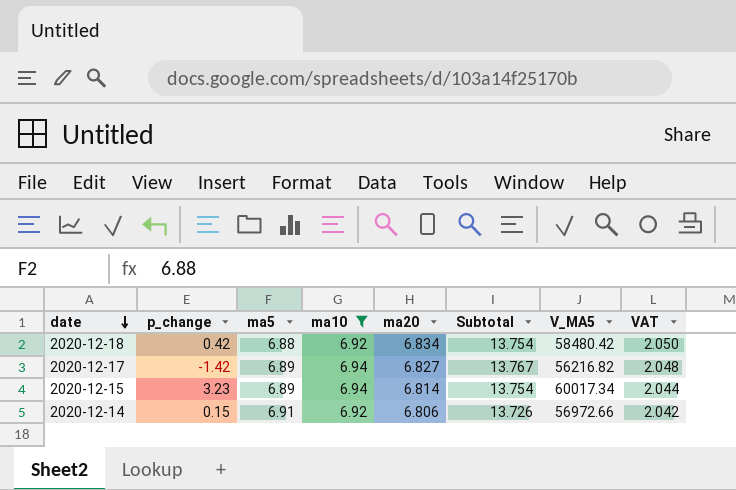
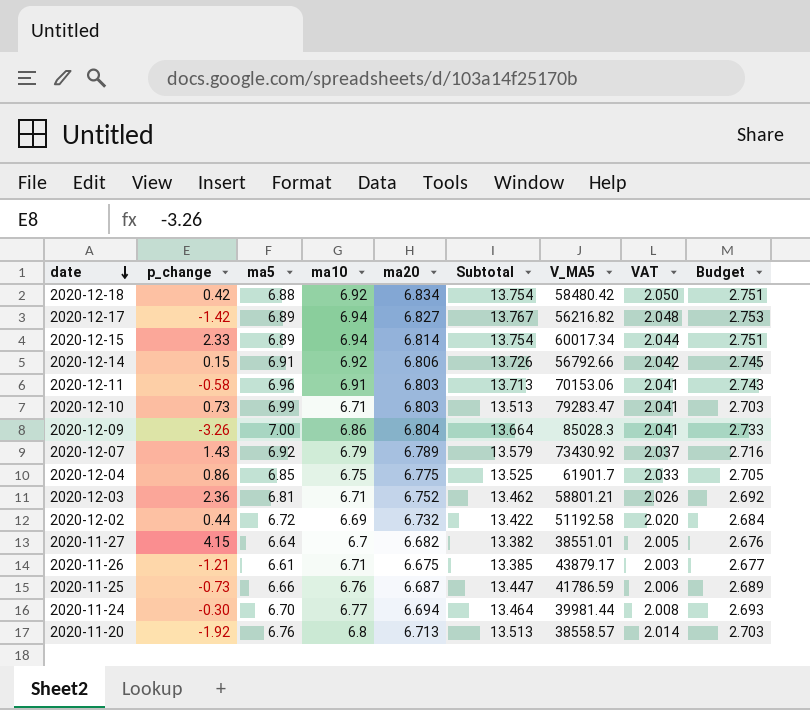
filter: ma10 >= 6.92 -> none
column Budget | formula: none -> [Subtotal] * 0.2
2020-12-15 | p_change: 3.23 -> 2.33
2020-12-14 | V_MA5: 56972.66 -> 56792.66

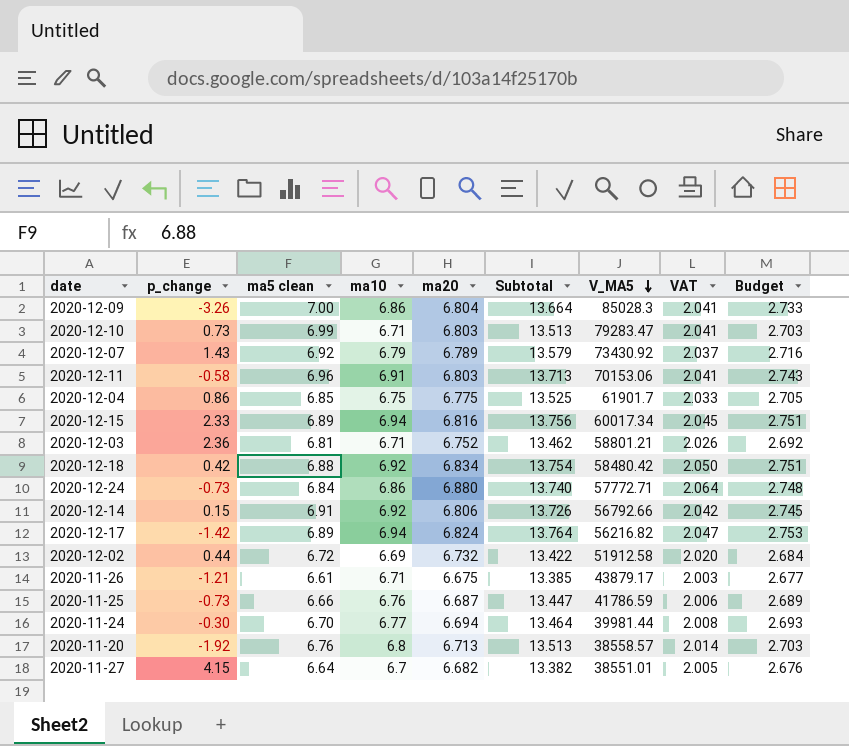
row order: date descending -> V_MA5 descending
column name: ma5 -> ma5 clean
2020-12-15 | ma20: 6.814 -> 6.816
2020-12-15 | Subtotal: 13.754 -> 13.756
2020-12-15 | VAT: 2.044 -> 2.045
row 2020-12-24: none -> -0.73 | 6.84 | 6.86 | 6.880 | 13.740 | 57772.71 | 2.064 | 2.748
2020-12-17 | ma20: 6.827 -> 6.824
2020-12-17 | Subtotal: 13.767 -> 13.764
2020-12-17 | VAT: 2.048 -> 2.047
2020-12-02 | V_MA5: 51192.58 -> 51912.58

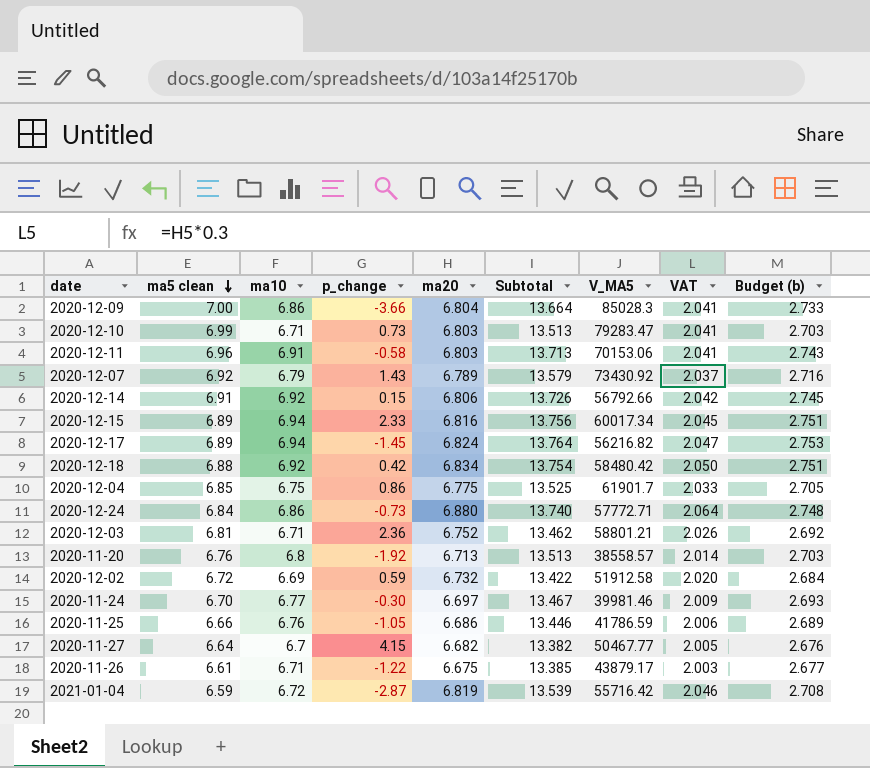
row order: V_MA5 descending -> ma5 clean descending
column p_change | position: 2 -> 4
column name: Budget -> Budget (b)
2020-12-09 | p_change: -3.26 -> -3.66
2020-12-17 | p_change: -1.42 -> -1.45
2020-12-02 | p_change: 0.44 -> 0.59
2020-11-24 | ma20: 6.694 -> 6.697
2020-11-24 | Subtotal: 13.464 -> 13.467
2020-11-24 | V_MA5: 39981.44 -> 39981.46
2020-11-24 | VAT: 2.008 -> 2.009
2020-11-25 | p_change: -0.73 -> -1.05
2020-11-25 | ma20: 6.687 -> 6.686
2020-11-25 | Subtotal: 13.447 -> 13.446
2020-11-27 | V_MA5: 38551.01 -> 50467.77
2020-11-26 | p_change: -1.21 -> -1.22
row 2021-01-04: none -> 6.59 | 6.72 | -2.87 | 6.819 | 13.539 | 55716.42 | 2.046 | 2.708

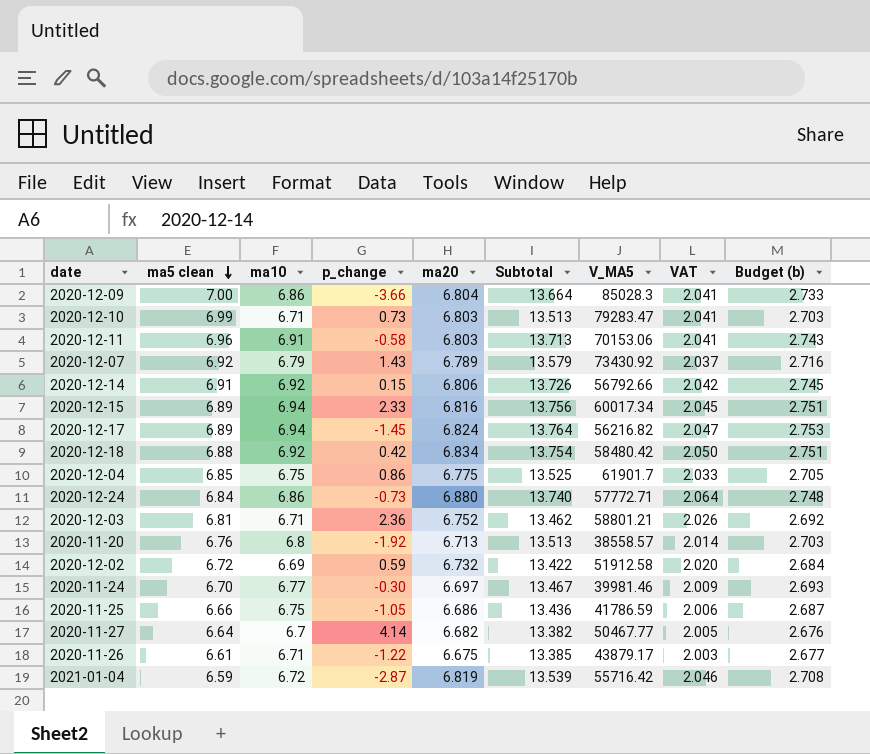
2020-11-25 | ma10: 6.76 -> 6.75
2020-11-25 | Subtotal: 13.446 -> 13.436
2020-11-25 | Budget (b): 2.689 -> 2.687
2020-11-27 | p_change: 4.15 -> 4.14

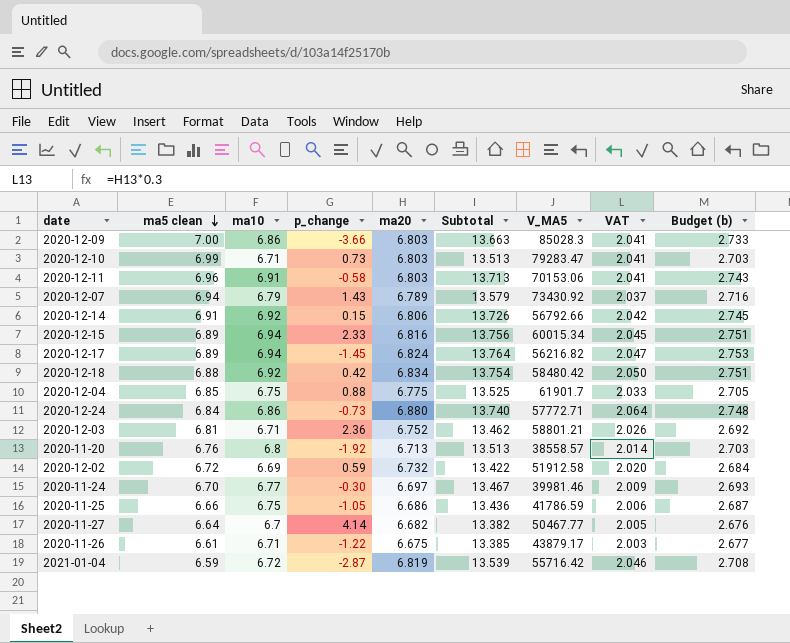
2020-12-09 | ma20: 6.804 -> 6.803
2020-12-09 | Subtotal: 13.664 -> 13.663
2020-12-07 | ma5 clean: 6.92 -> 6.94
2020-12-15 | V_MA5: 60017.34 -> 60015.34
2020-12-04 | p_change: 0.86 -> 0.88

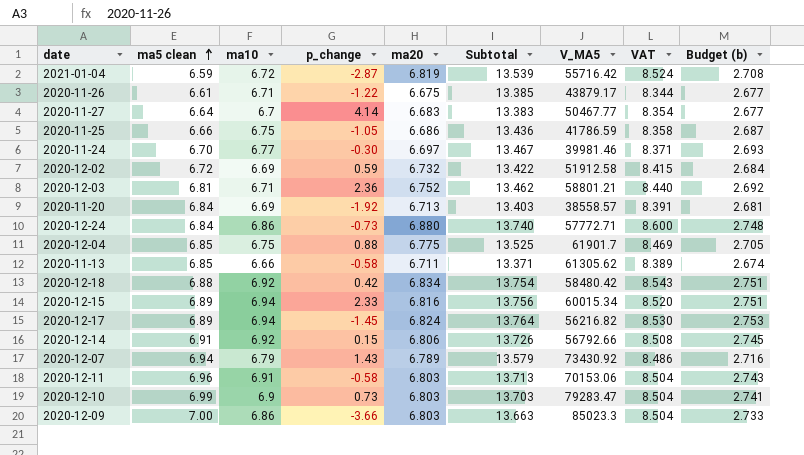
row order: ma5 clean descending -> ma5 clean ascending
column VAT | formula: [ma20] * 0.3 -> [ma20] * 1.25
2020-11-27 | ma20: 6.682 -> 6.683
2020-11-27 | Subtotal: 13.382 -> 13.383
2020-11-27 | Budget (b): 2.676 -> 2.677
2020-11-20 | ma5 clean: 6.76 -> 6.84
2020-11-20 | ma10: 6.8 -> 6.69
2020-11-20 | Subtotal: 13.513 -> 13.403
2020-11-20 | Budget (b): 2.703 -> 2.681
row 2020-11-13: none -> 6.85 | 6.66 | -0.58 | 6.711 | 13.371 | 61305.62 | 8.389 | 2.674
2020-12-10 | ma10: 6.71 -> 6.9
2020-12-10 | Subtotal: 13.513 -> 13.703
2020-12-10 | Budget (b): 2.703 -> 2.741
2020-12-09 | V_MA5: 85028.3 -> 85023.3

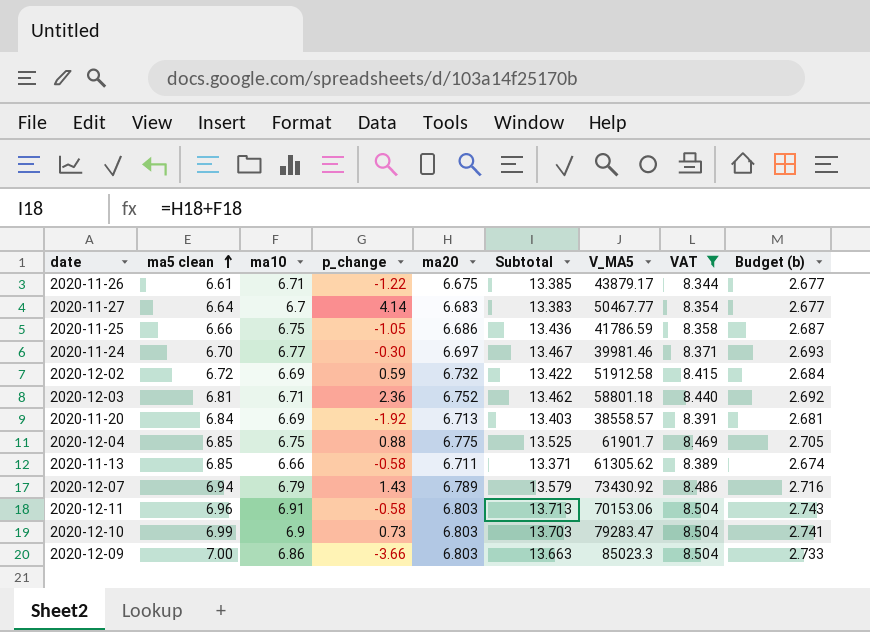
filter: none -> VAT <= 8.504
2020-12-03 | V_MA5: 58801.21 -> 58801.18

